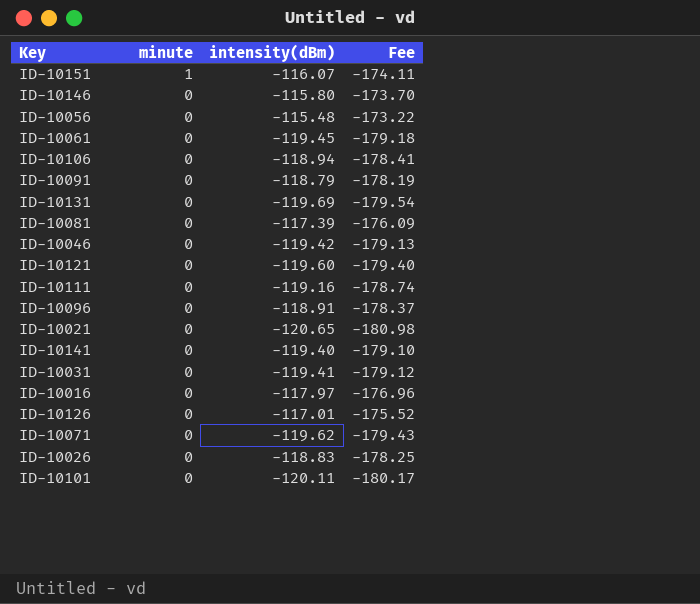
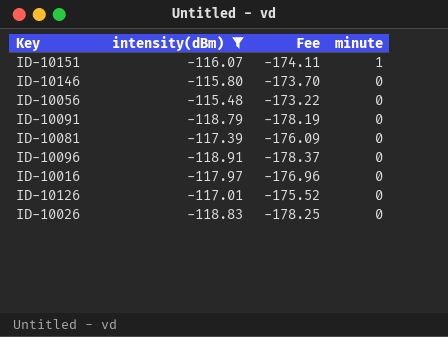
filter: none -> intensity(dBm) >= -118.91
column minute | position: 2 -> 4

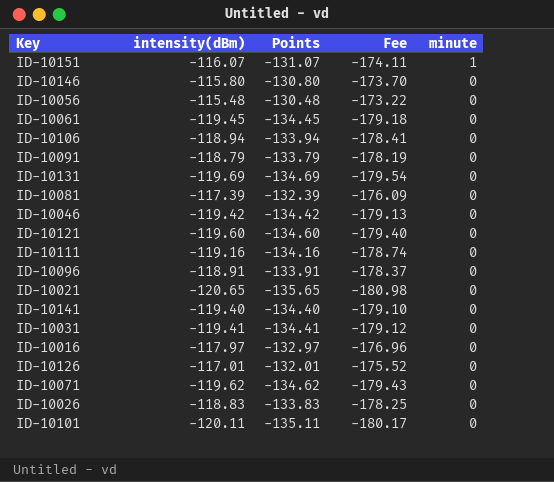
filter: intensity(dBm) >= -118.91 -> none
column Points | formula: none -> [intensity(dBm)] - 15

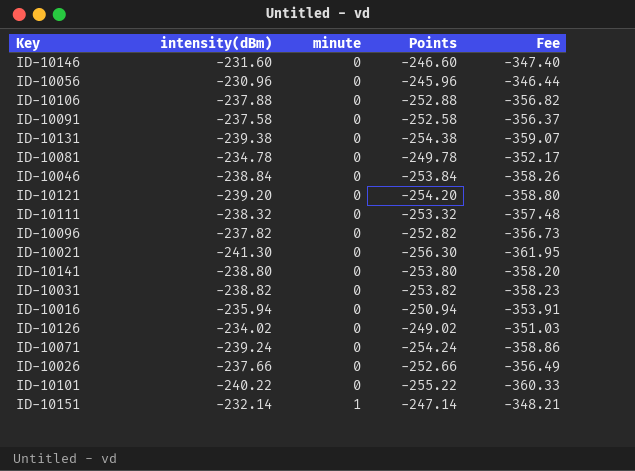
row order: minute descending -> minute ascending
column minute | position: 5 -> 3
row ID-10061: -119.45 | -134.45 | -179.18 | 0 -> none
ID-10146 | intensity(dBm): -115.80 -> -231.60
ID-10146 | Points: -130.80 -> -246.60
ID-10146 | Fee: -173.70 -> -347.40
ID-10056 | intensity(dBm): -115.48 -> -230.96
ID-10056 | Points: -130.48 -> -245.96
ID-10056 | Fee: -173.22 -> -346.44
ID-10106 | intensity(dBm): -118.94 -> -237.88
ID-10106 | Points: -133.94 -> -252.88
ID-10106 | Fee: -178.41 -> -356.82
ID-10091 | intensity(dBm): -118.79 -> -237.58
ID-10091 | Points: -133.79 -> -252.58
ID-10091 | Fee: -178.19 -> -356.37
ID-10131 | intensity(dBm): -119.69 -> -239.38
ID-10131 | Points: -134.69 -> -254.38
ID-10131 | Fee: -179.54 -> -359.07
ID-10081 | intensity(dBm): -117.39 -> -234.78
ID-10081 | Points: -132.39 -> -249.78
ID-10081 | Fee: -176.09 -> -352.17
ID-10046 | intensity(dBm): -119.42 -> -238.84
ID-10046 | Points: -134.42 -> -253.84
ID-10046 | Fee: -179.13 -> -358.26
ID-10121 | intensity(dBm): -119.60 -> -239.20
ID-10121 | Points: -134.60 -> -254.20
ID-10121 | Fee: -179.40 -> -358.80
ID-10111 | intensity(dBm): -119.16 -> -238.32
ID-10111 | Points: -134.16 -> -253.32
ID-10111 | Fee: -178.74 -> -357.48
ID-10096 | intensity(dBm): -118.91 -> -237.82
ID-10096 | Points: -133.91 -> -252.82
ID-10096 | Fee: -178.37 -> -356.73
ID-10021 | intensity(dBm): -120.65 -> -241.30
ID-10021 | Points: -135.65 -> -256.30
ID-10021 | Fee: -180.98 -> -361.95
ID-10141 | intensity(dBm): -119.40 -> -238.80
ID-10141 | Points: -134.40 -> -253.80
ID-10141 | Fee: -179.10 -> -358.20
ID-10031 | intensity(dBm): -119.41 -> -238.82
ID-10031 | Points: -134.41 -> -253.82
ID-10031 | Fee: -179.12 -> -358.23
ID-10016 | intensity(dBm): -117.97 -> -235.94
ID-10016 | Points: -132.97 -> -250.94
ID-10016 | Fee: -176.96 -> -353.91
ID-10126 | intensity(dBm): -117.01 -> -234.02
ID-10126 | Points: -132.01 -> -249.02
ID-10126 | Fee: -175.52 -> -351.03
ID-10071 | intensity(dBm): -119.62 -> -239.24
ID-10071 | Points: -134.62 -> -254.24
ID-10071 | Fee: -179.43 -> -358.86
ID-10026 | intensity(dBm): -118.83 -> -237.66
ID-10026 | Points: -133.83 -> -252.66
ID-10026 | Fee: -178.25 -> -356.49
ID-10101 | intensity(dBm): -120.11 -> -240.22
ID-10101 | Points: -135.11 -> -255.22
ID-10101 | Fee: -180.17 -> -360.33
ID-10151 | intensity(dBm): -116.07 -> -232.14
ID-10151 | Points: -131.07 -> -247.14
ID-10151 | Fee: -174.11 -> -348.21

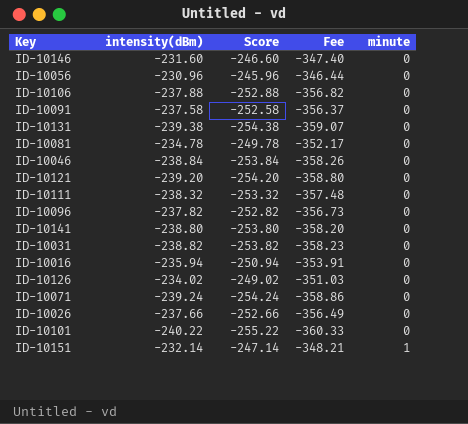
column name: Points -> Score
column minute | position: 3 -> 5
row ID-10021: -241.30 | 0 | -256.30 | -361.95 -> none

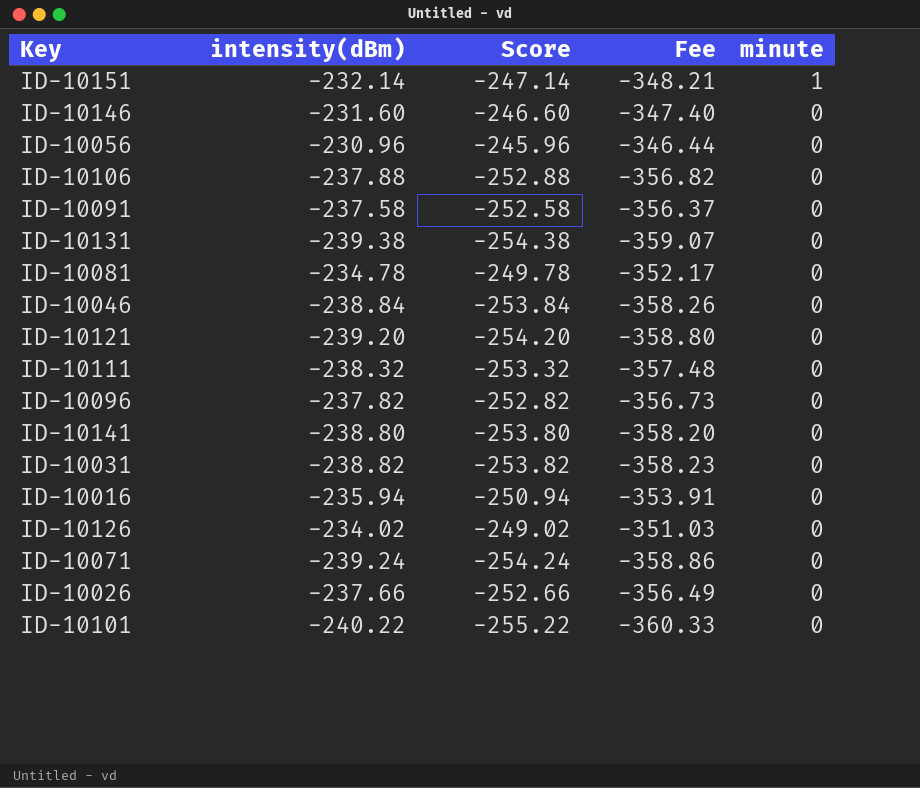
row order: minute ascending -> minute descending

